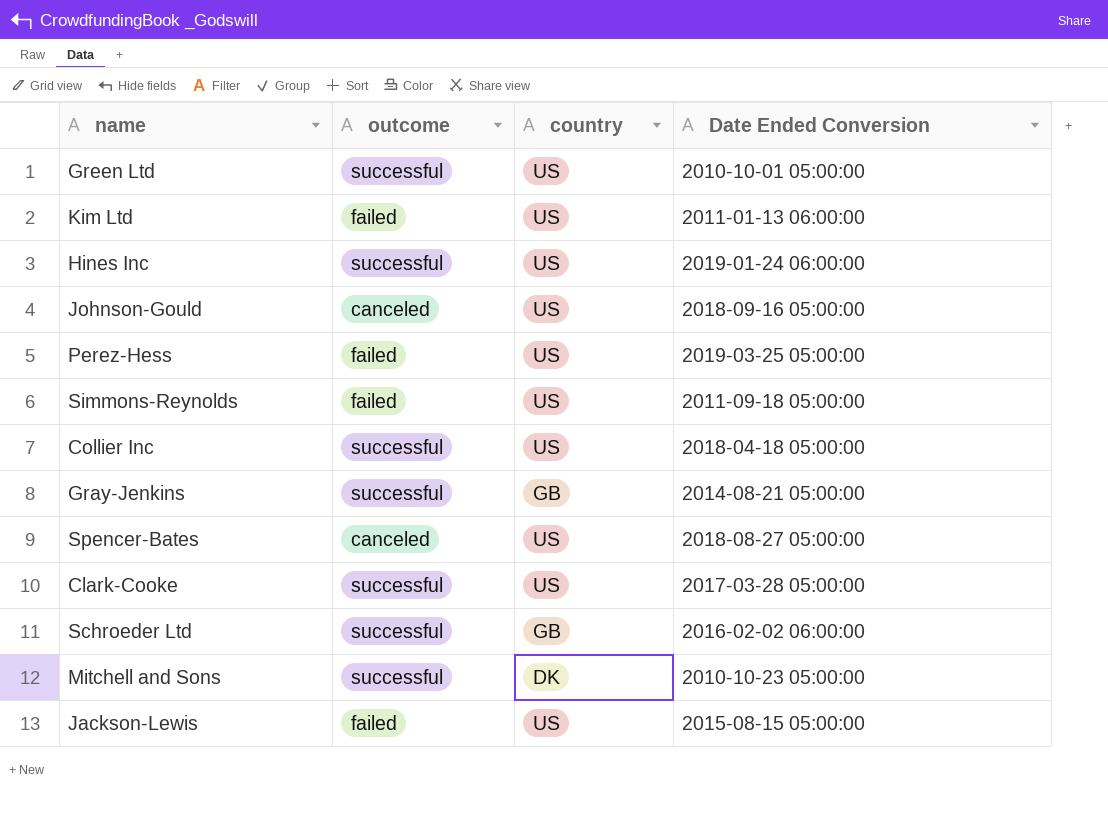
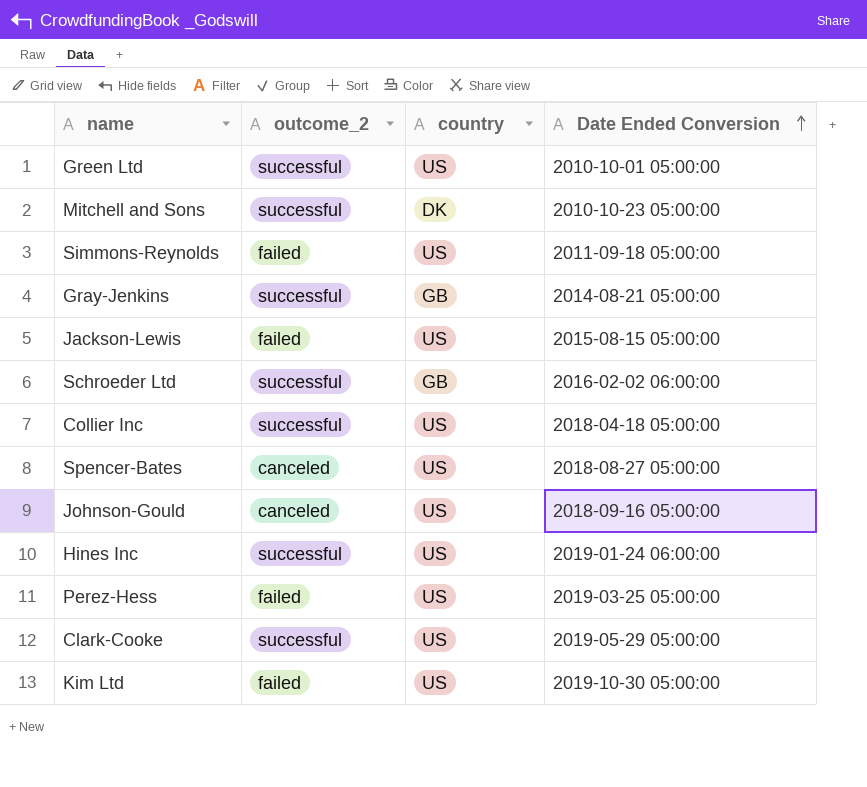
row order: none -> Date Ended Conversion ascending
column name: outcome -> outcome_2
Clark-Cooke | Date Ended Conversion: 2017-03-28 05:00:00 -> 2019-05-29 05:00:00
Kim Ltd | Date Ended Conversion: 2011-01-13 06:00:00 -> 2019-10-30 05:00:00

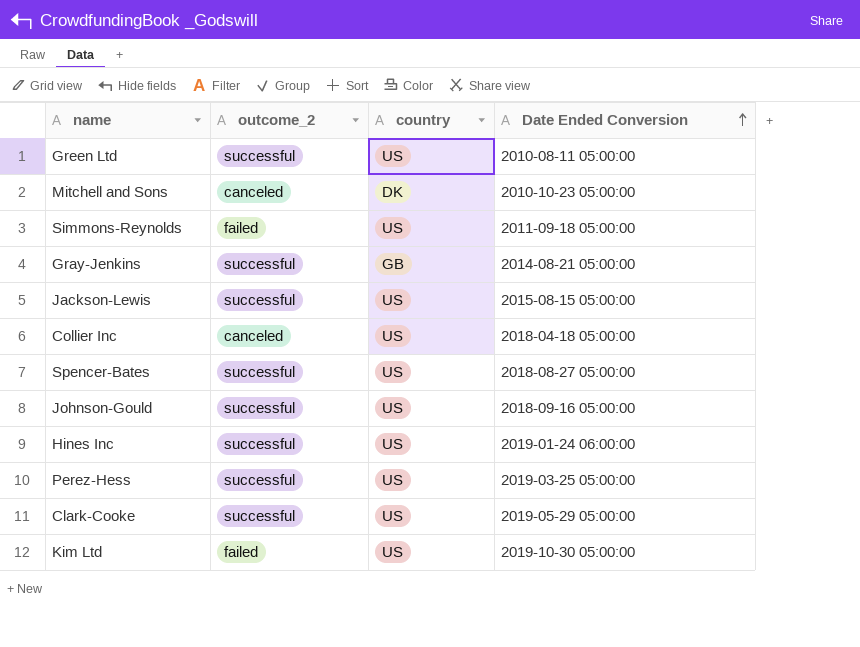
row Schroeder Ltd: successful | GB | 2016-02-02 06:00:00 -> none
Green Ltd | Date Ended Conversion: 2010-10-01 05:00:00 -> 2010-08-11 05:00:00
Mitchell and Sons | outcome_2: successful -> canceled
Jackson-Lewis | outcome_2: failed -> successful
Collier Inc | outcome_2: successful -> canceled
Spencer-Bates | outcome_2: canceled -> successful
Johnson-Gould | outcome_2: canceled -> successful
Perez-Hess | outcome_2: failed -> successful

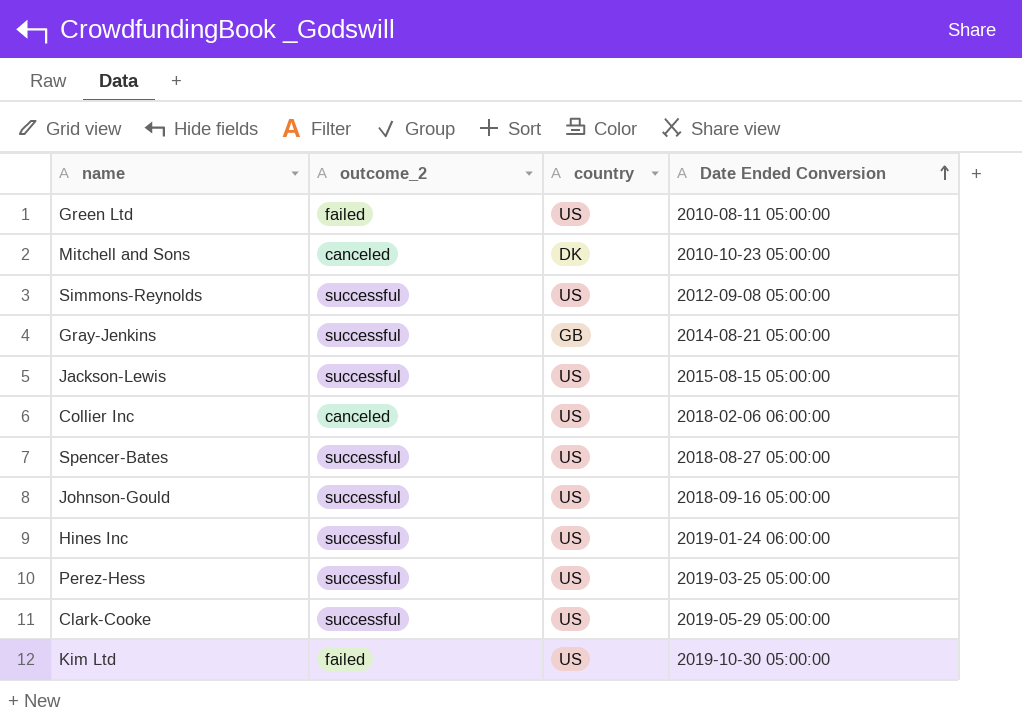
Green Ltd | outcome_2: successful -> failed
Simmons-Reynolds | outcome_2: failed -> successful
Simmons-Reynolds | Date Ended Conversion: 2011-09-18 05:00:00 -> 2012-09-08 05:00:00
Collier Inc | Date Ended Conversion: 2018-04-18 05:00:00 -> 2018-02-06 06:00:00

